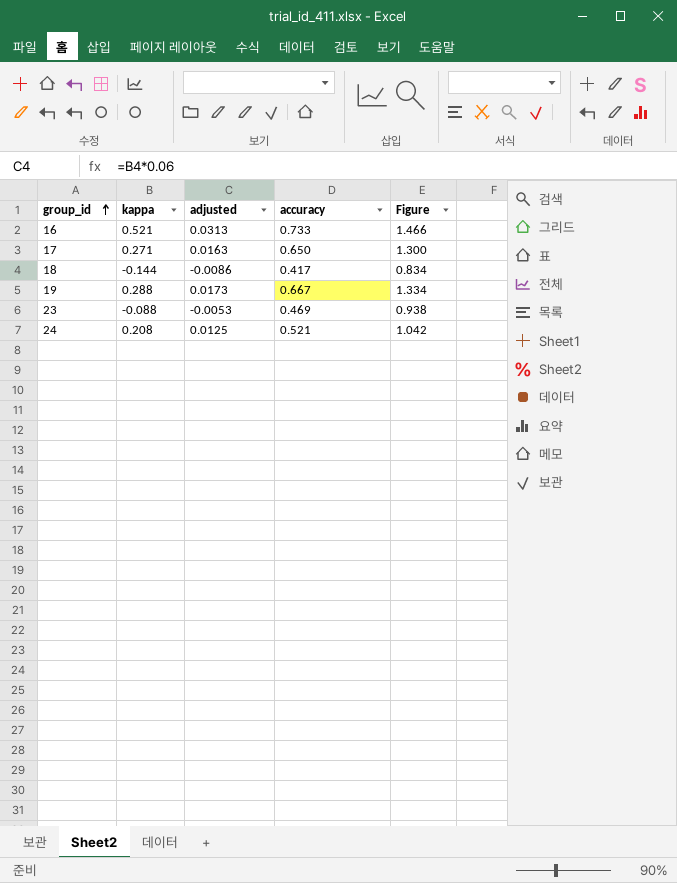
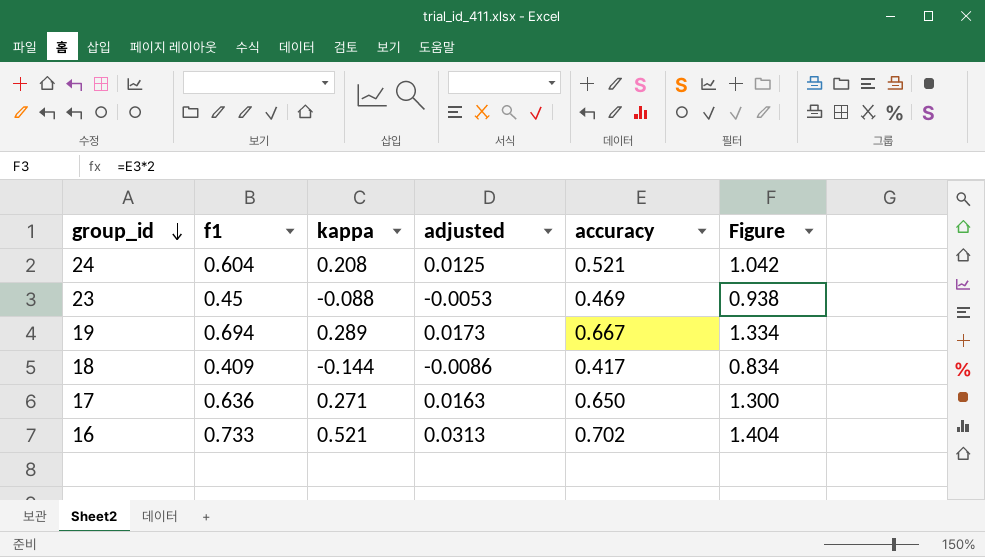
row order: group_id ascending -> group_id descending
column f1 | position: none -> 2
19 | kappa: 0.288 -> 0.289
16 | accuracy: 0.733 -> 0.702
16 | Figure: 1.466 -> 1.404

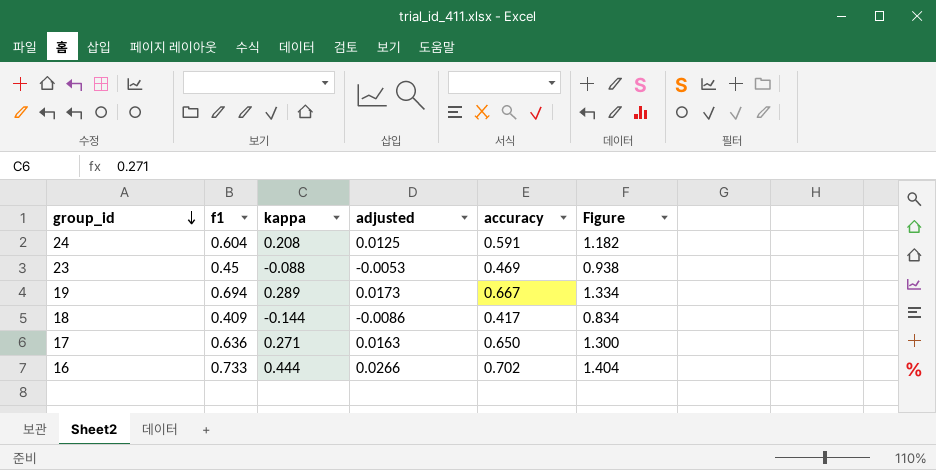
24 | accuracy: 0.521 -> 0.591
24 | Figure: 1.042 -> 1.182
16 | kappa: 0.521 -> 0.444
16 | adjusted: 0.0313 -> 0.0266

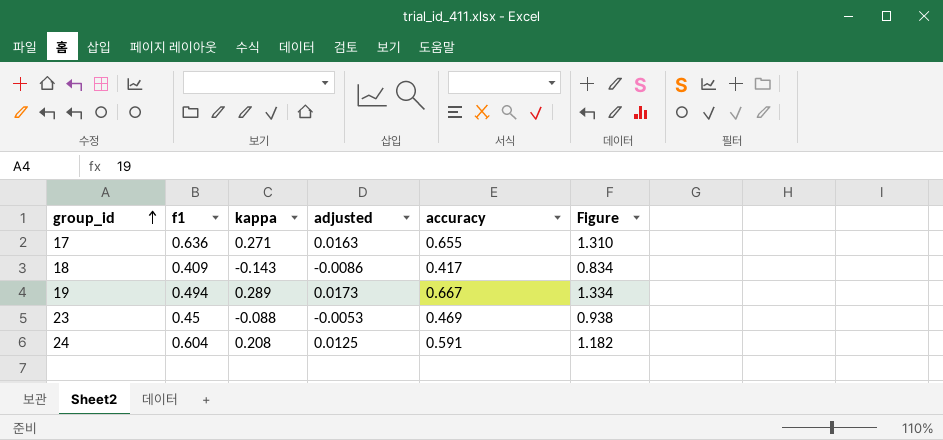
row order: group_id descending -> group_id ascending
row 16: 0.733 | 0.444 | 0.0266 | 0.702 | 1.404 -> none
17 | accuracy: 0.650 -> 0.655
17 | Figure: 1.300 -> 1.310
18 | kappa: -0.144 -> -0.143
19 | f1: 0.694 -> 0.494

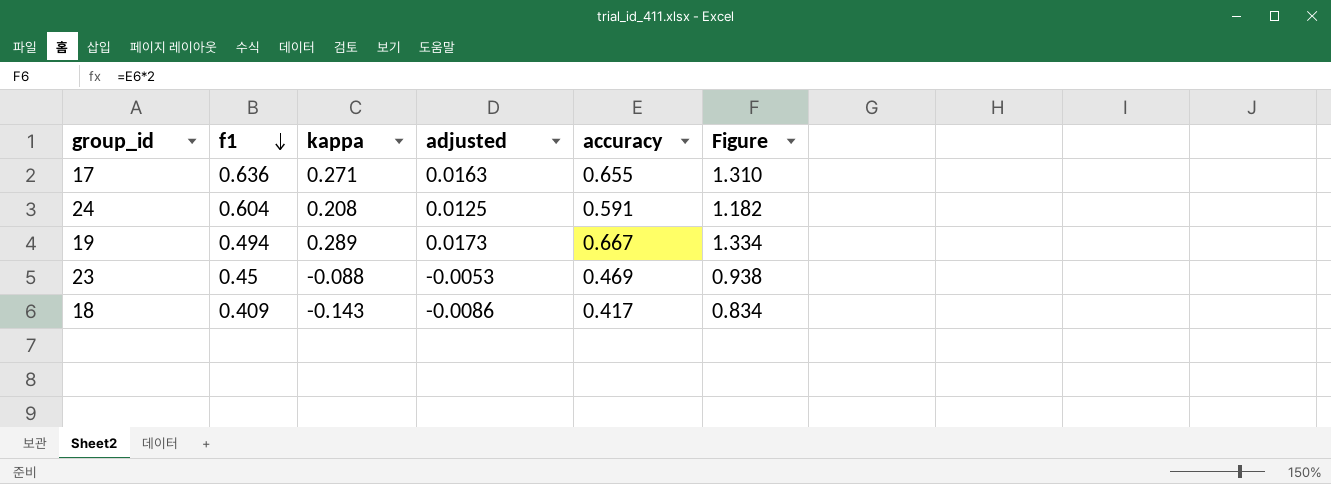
row order: group_id ascending -> f1 descending

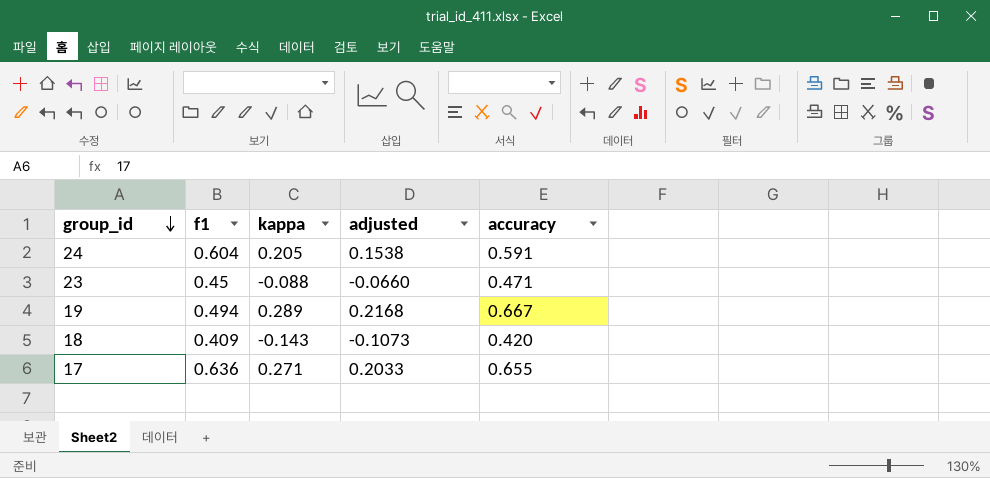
row order: f1 descending -> group_id descending
column Figure | formula: [accuracy] * 2 -> none
column adjusted | formula: [kappa] * 0.06 -> [kappa] * 0.75
24 | kappa: 0.208 -> 0.205
23 | accuracy: 0.469 -> 0.471
18 | accuracy: 0.417 -> 0.420

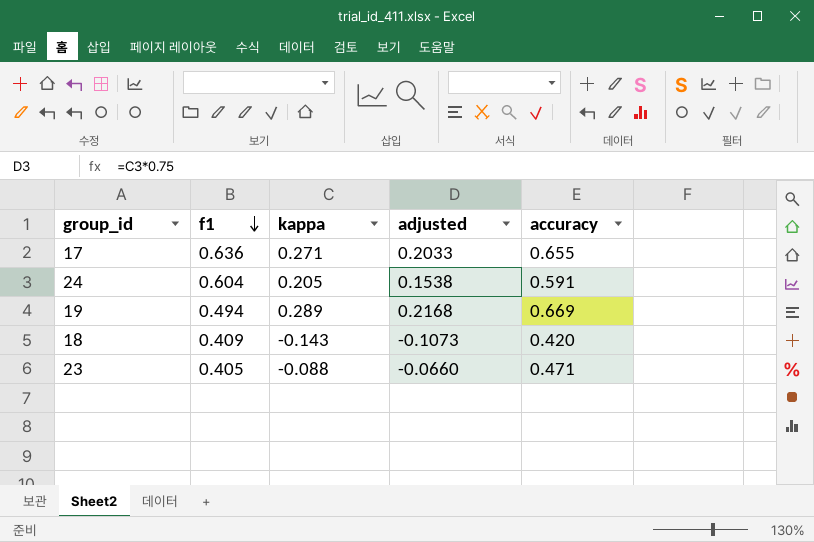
row order: group_id descending -> f1 descending
19 | accuracy: 0.667 -> 0.669
23 | f1: 0.45 -> 0.405

